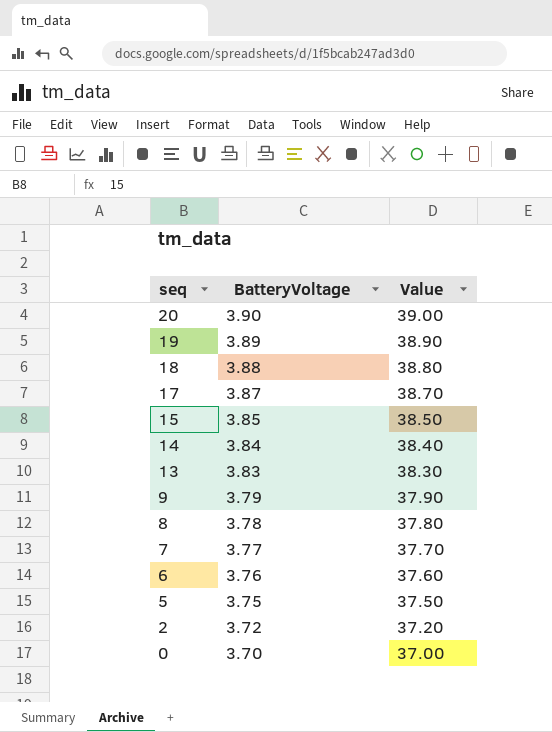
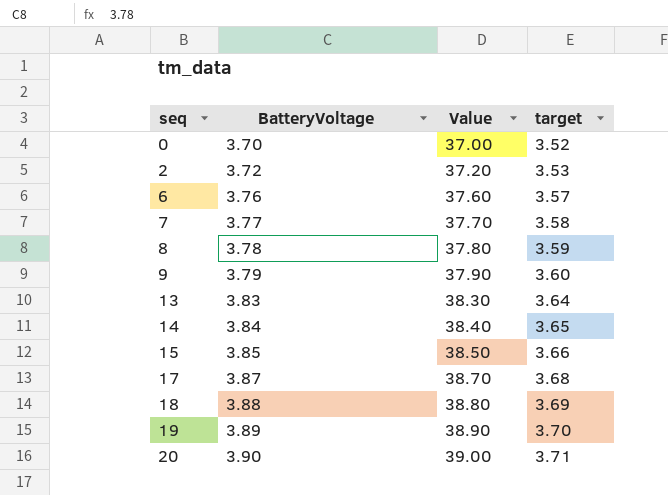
row order: seq descending -> seq ascending
column target | formula: none -> [BatteryVoltage] * 0.95
row 5: 3.75 | 37.50 -> none

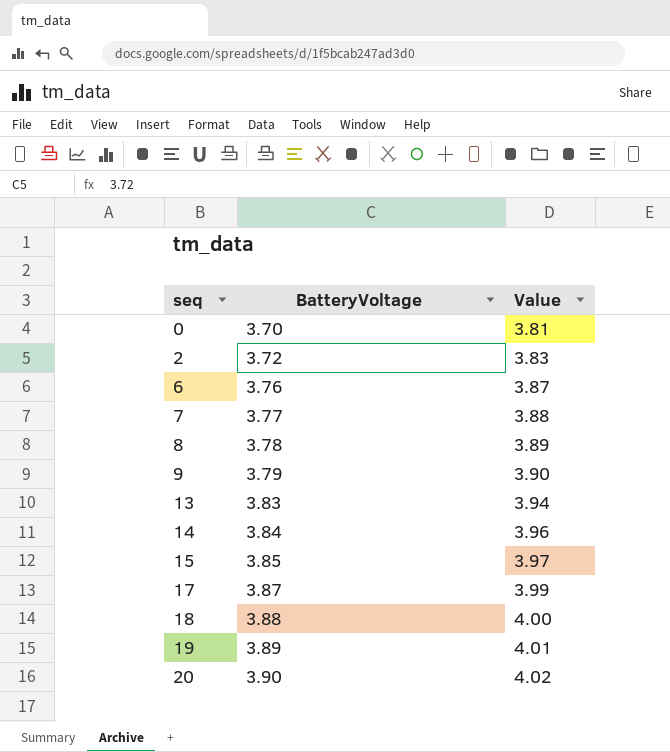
column target | formula: [BatteryVoltage] * 0.95 -> none
column Value | formula: [BatteryVoltage] * 10 -> [BatteryVoltage] * 1.03

